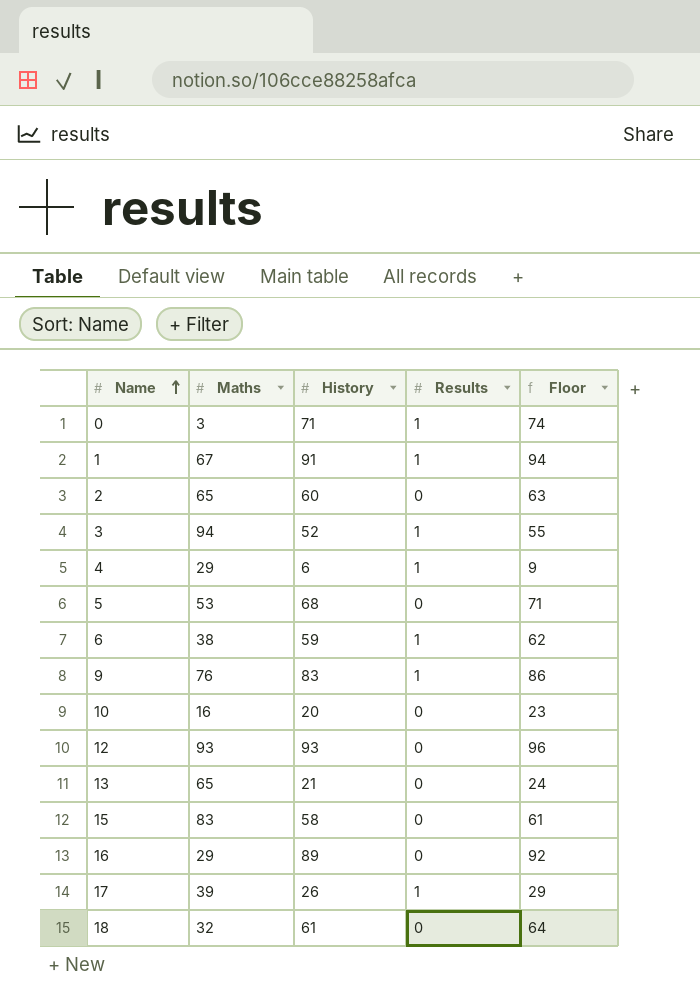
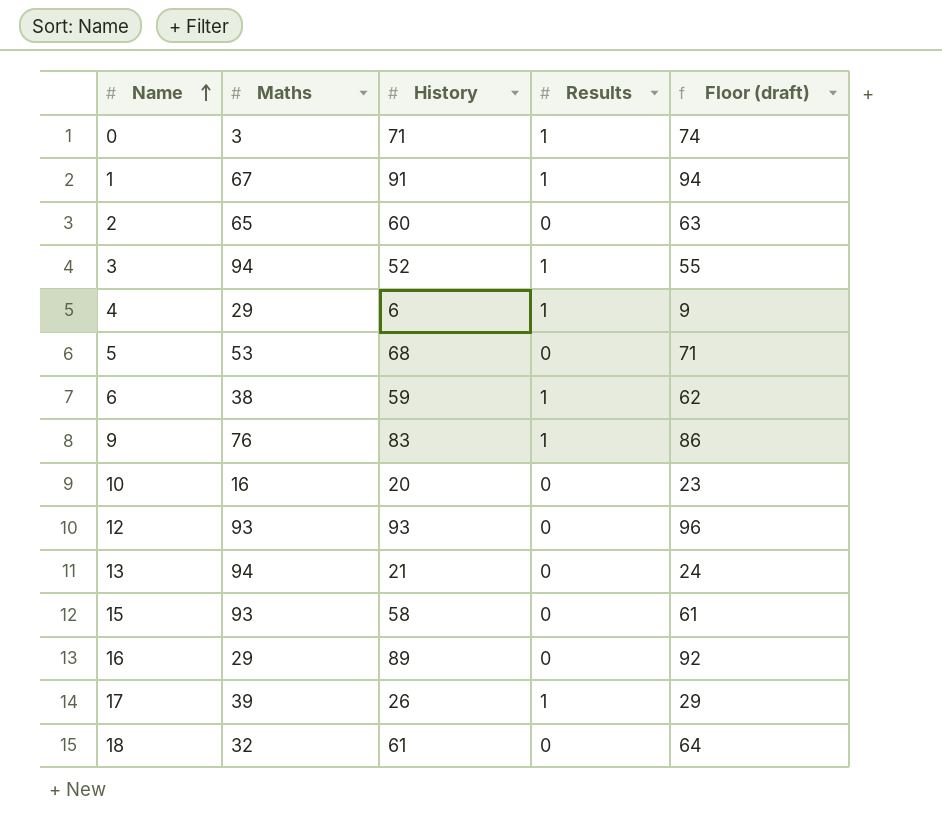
column name: Floor -> Floor (draft)
13 | Maths: 65 -> 94
15 | Maths: 83 -> 93

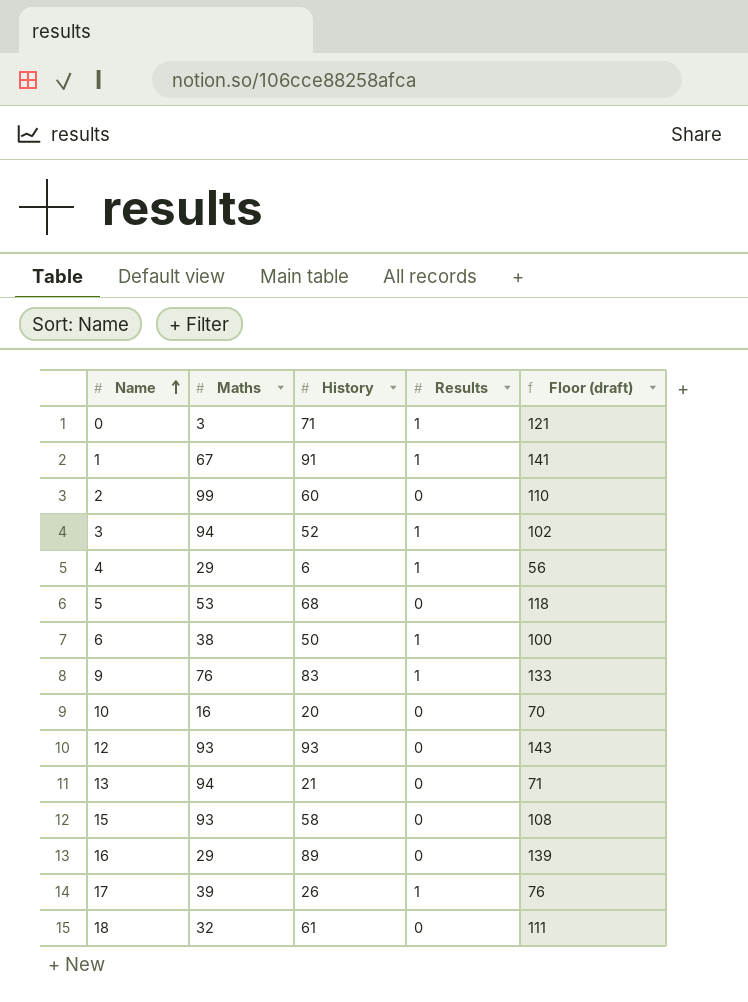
column Floor (draft) | formula: [History] + 3 -> [History] + 50
2 | Maths: 65 -> 99
6 | History: 59 -> 50

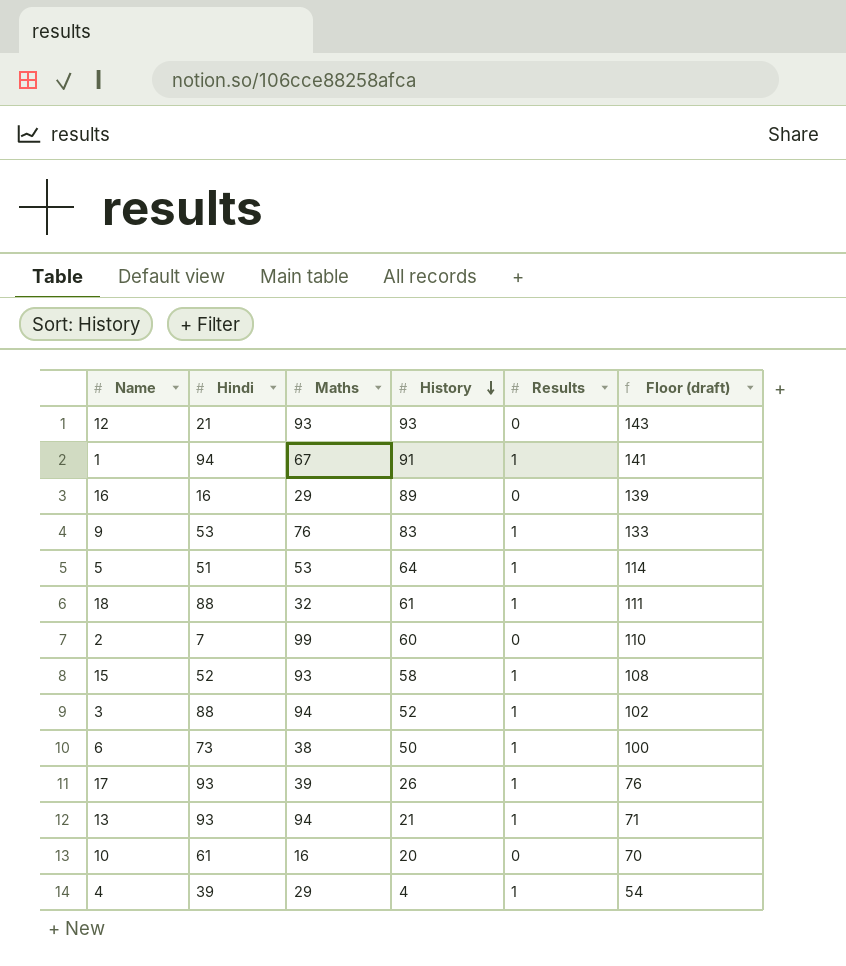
row order: Name ascending -> History descending
column Hindi | position: none -> 2
row 0: 3 | 71 | 1 | 121 -> none
5 | History: 68 -> 64
5 | Results: 0 -> 1
5 | Floor (draft): 118 -> 114
18 | Results: 0 -> 1
15 | Results: 0 -> 1
13 | Results: 0 -> 1
4 | History: 6 -> 4
4 | Floor (draft): 56 -> 54

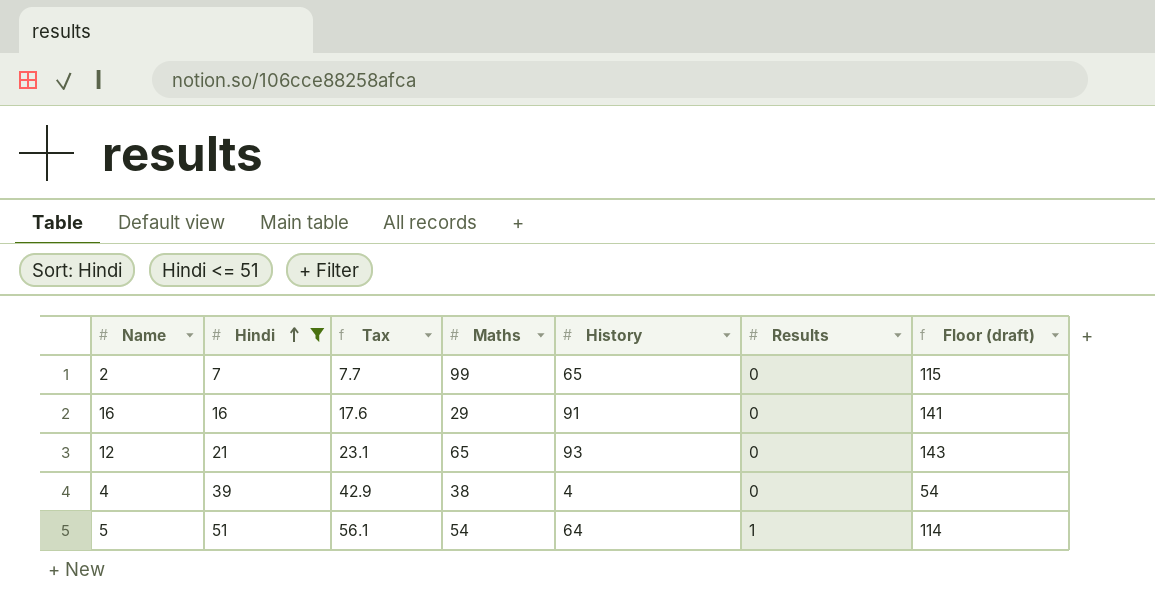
filter: none -> Hindi <= 51
row order: History descending -> Hindi ascending
column Tax | formula: none -> [Hindi] * 1.1
2 | History: 60 -> 65
2 | Floor (draft): 110 -> 115
16 | History: 89 -> 91
16 | Floor (draft): 139 -> 141
12 | Maths: 93 -> 65
4 | Maths: 29 -> 38
4 | Results: 1 -> 0
5 | Maths: 53 -> 54

